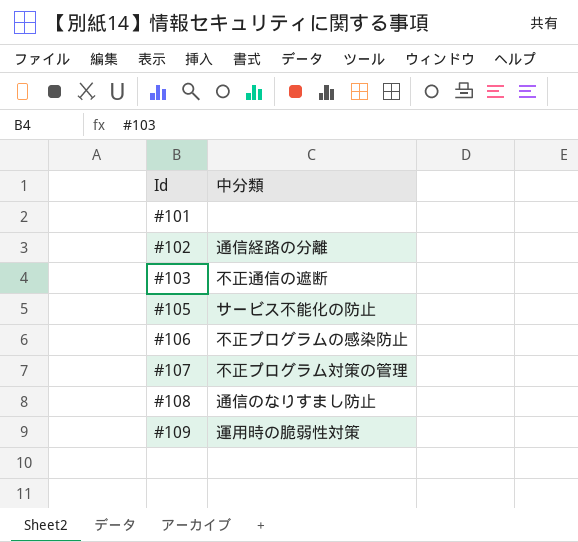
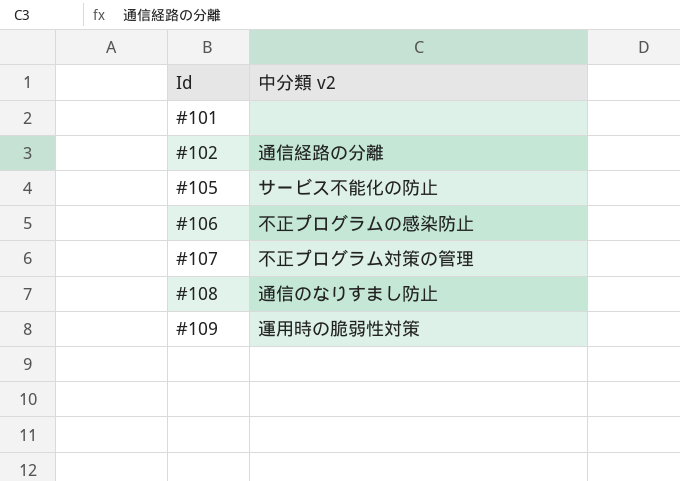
column name: 中分類 -> 中分類 v2
row #103: 不正通信の遮断 -> none

